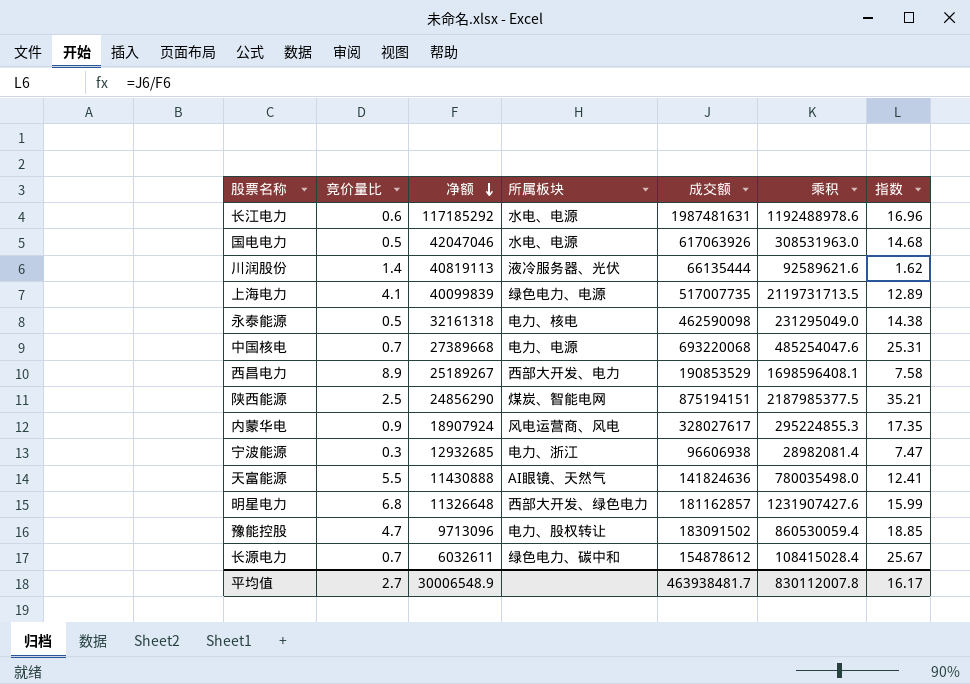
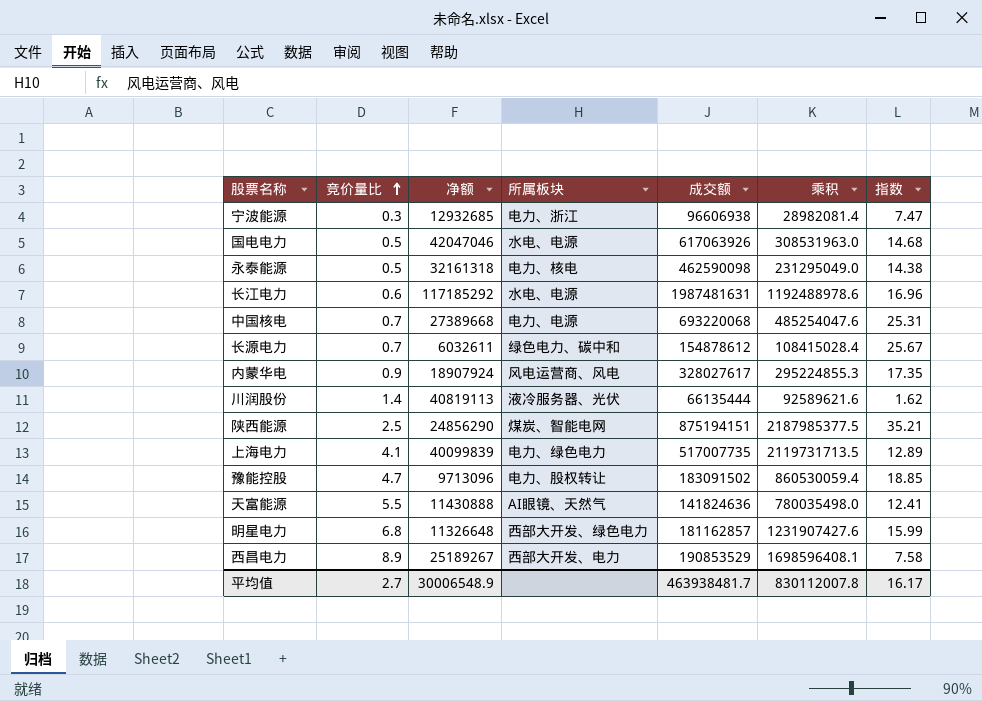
row order: 净额 descending -> 竞价量比 ascending
上海电力 | 所属板块: 绿色电力、电源 -> 电力、绿色电力

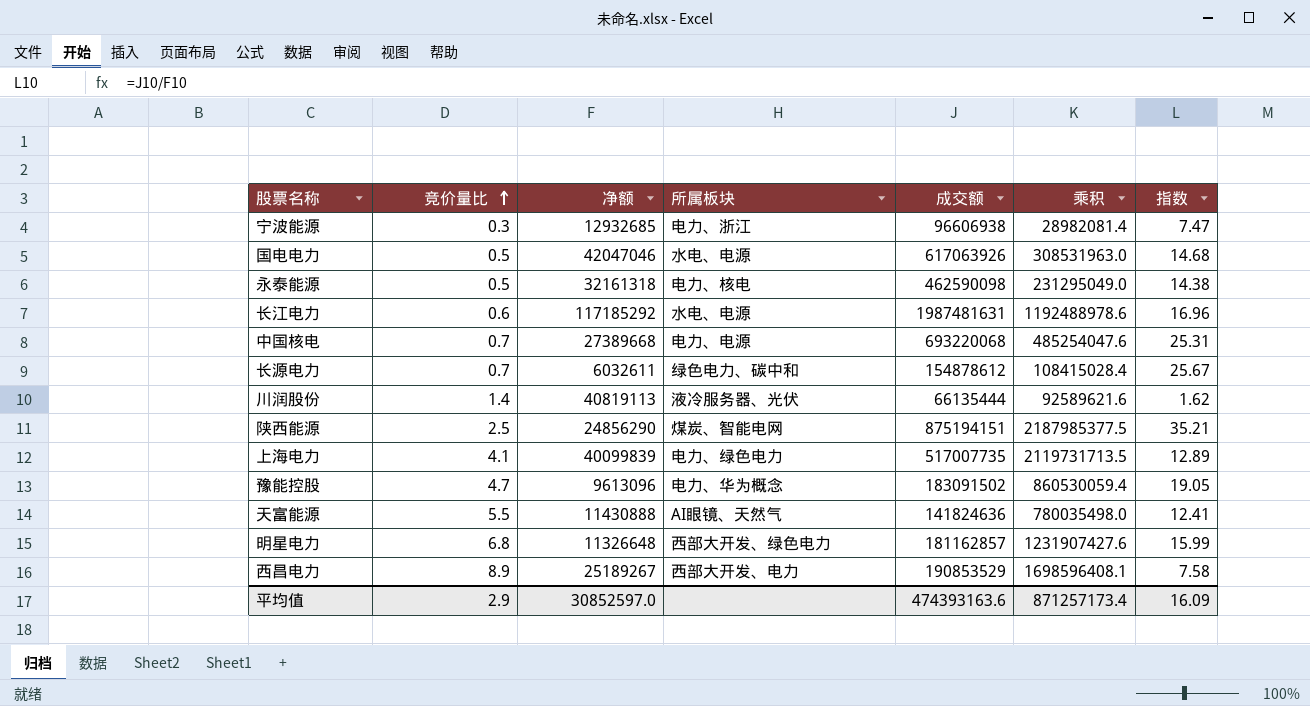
row 内蒙华电: 0.9 | 18907924 | 风电运营商、风电 | 328027617 | 295224855.3 | 17.35 -> none
豫能控股 | 净额: 9713096 -> 9613096
豫能控股 | 所属板块: 电力、股权转让 -> 电力、华为概念
豫能控股 | 指数: 18.85 -> 19.05
平均值 | 竞价量比: 2.7 -> 2.9
平均值 | 净额: 30006548.9 -> 30852597.0
平均值 | 成交额: 463938481.7 -> 474393163.6
平均值 | 乘积: 830112007.8 -> 871257173.4
平均值 | 指数: 16.17 -> 16.09

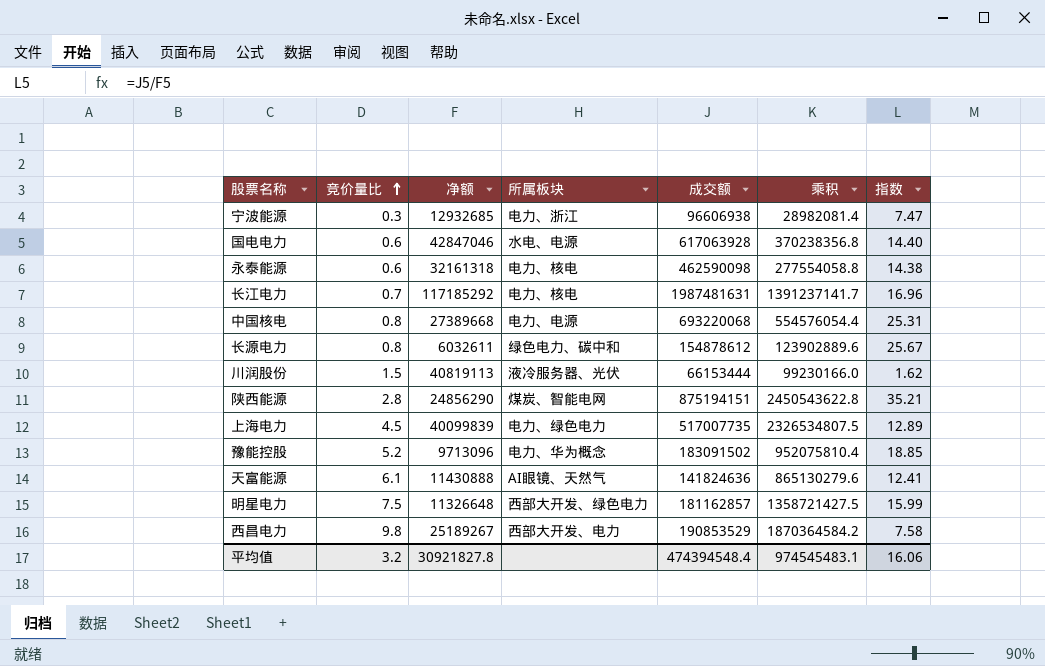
国电电力 | 竞价量比: 0.5 -> 0.6
国电电力 | 净额: 42047046 -> 42847046
国电电力 | 成交额: 617063926 -> 617063928
国电电力 | 乘积: 308531963.0 -> 370238356.8
国电电力 | 指数: 14.68 -> 14.40
永泰能源 | 竞价量比: 0.5 -> 0.6
永泰能源 | 乘积: 231295049.0 -> 277554058.8
长江电力 | 竞价量比: 0.6 -> 0.7
长江电力 | 所属板块: 水电、电源 -> 电力、核电
长江电力 | 乘积: 1192488978.6 -> 1391237141.7
中国核电 | 竞价量比: 0.7 -> 0.8
中国核电 | 乘积: 485254047.6 -> 554576054.4
长源电力 | 竞价量比: 0.7 -> 0.8
长源电力 | 乘积: 108415028.4 -> 123902889.6
川润股份 | 竞价量比: 1.4 -> 1.5
川润股份 | 成交额: 66135444 -> 66153444
川润股份 | 乘积: 92589621.6 -> 99230166.0
陕西能源 | 竞价量比: 2.5 -> 2.8
陕西能源 | 乘积: 2187985377.5 -> 2450543622.8
上海电力 | 竞价量比: 4.1 -> 4.5
上海电力 | 乘积: 2119731713.5 -> 2326534807.5
豫能控股 | 竞价量比: 4.7 -> 5.2
豫能控股 | 净额: 9613096 -> 9713096
豫能控股 | 乘积: 860530059.4 -> 952075810.4
豫能控股 | 指数: 19.05 -> 18.85
天富能源 | 竞价量比: 5.5 -> 6.1
天富能源 | 乘积: 780035498.0 -> 865130279.6
明星电力 | 竞价量比: 6.8 -> 7.5
明星电力 | 乘积: 1231907427.6 -> 1358721427.5
西昌电力 | 竞价量比: 8.9 -> 9.8
西昌电力 | 乘积: 1698596408.1 -> 1870364584.2
平均值 | 竞价量比: 2.9 -> 3.2
平均值 | 净额: 30852597.0 -> 30921827.8
平均值 | 成交额: 474393163.6 -> 474394548.4
平均值 | 乘积: 871257173.4 -> 974545483.1
平均值 | 指数: 16.09 -> 16.06

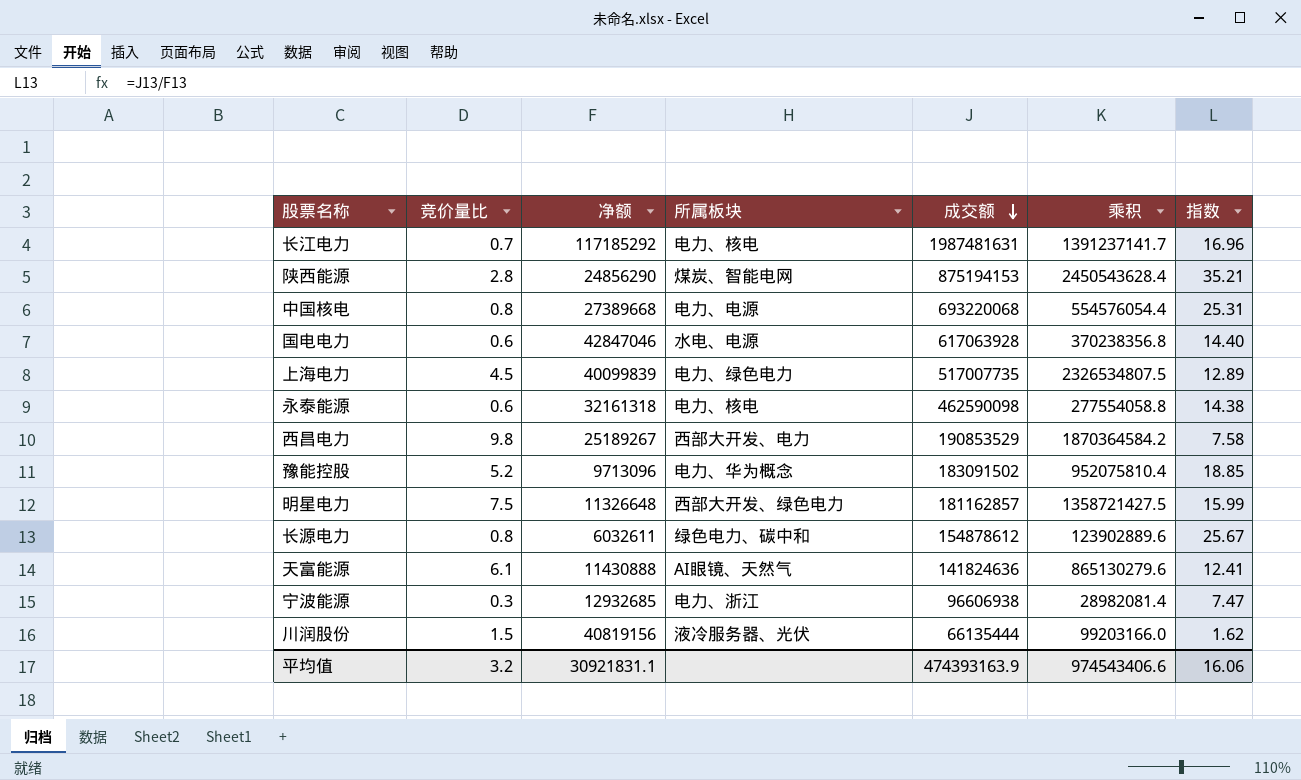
row order: 竞价量比 ascending -> 成交额 descending
陕西能源 | 成交额: 875194151 -> 875194153
陕西能源 | 乘积: 2450543622.8 -> 2450543628.4
川润股份 | 净额: 40819113 -> 40819156
川润股份 | 成交额: 66153444 -> 66135444
川润股份 | 乘积: 99230166.0 -> 99203166.0
平均值 | 净额: 30921827.8 -> 30921831.1
平均值 | 成交额: 474394548.4 -> 474393163.9
平均值 | 乘积: 974545483.1 -> 974543406.6

